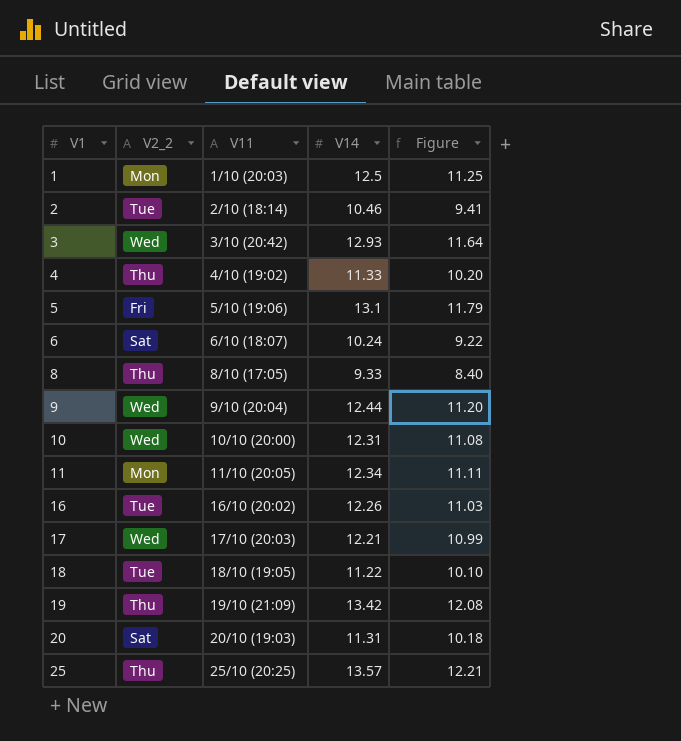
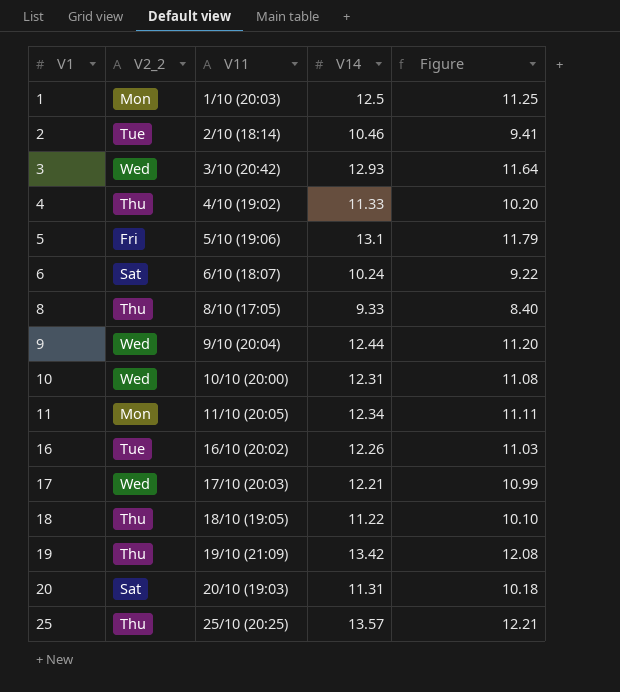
18 | V2_2: Tue -> Thu

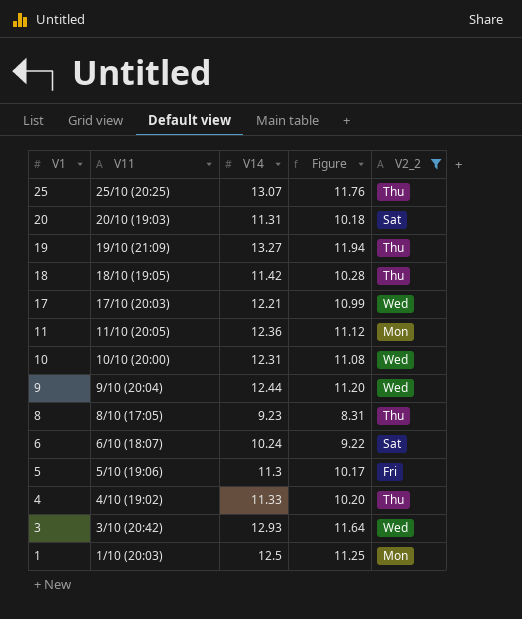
filter: none -> V2_2 != Tue
row order: V1 ascending -> V1 descending
column V2_2 | position: 2 -> 5
25 | V14: 13.57 -> 13.07
25 | Figure: 12.21 -> 11.76
19 | V14: 13.42 -> 13.27
19 | Figure: 12.08 -> 11.94
18 | V14: 11.22 -> 11.42
18 | Figure: 10.10 -> 10.28
11 | V14: 12.34 -> 12.36
11 | Figure: 11.11 -> 11.12
8 | V14: 9.33 -> 9.23
8 | Figure: 8.40 -> 8.31
5 | V14: 13.1 -> 11.3
5 | Figure: 11.79 -> 10.17

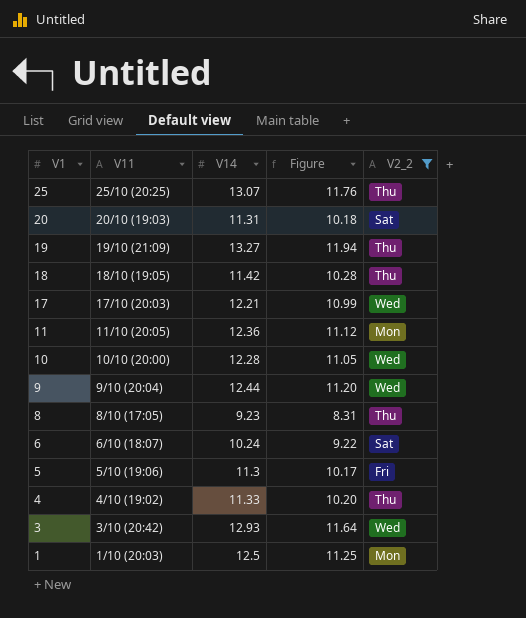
10 | V14: 12.31 -> 12.28
10 | Figure: 11.08 -> 11.05

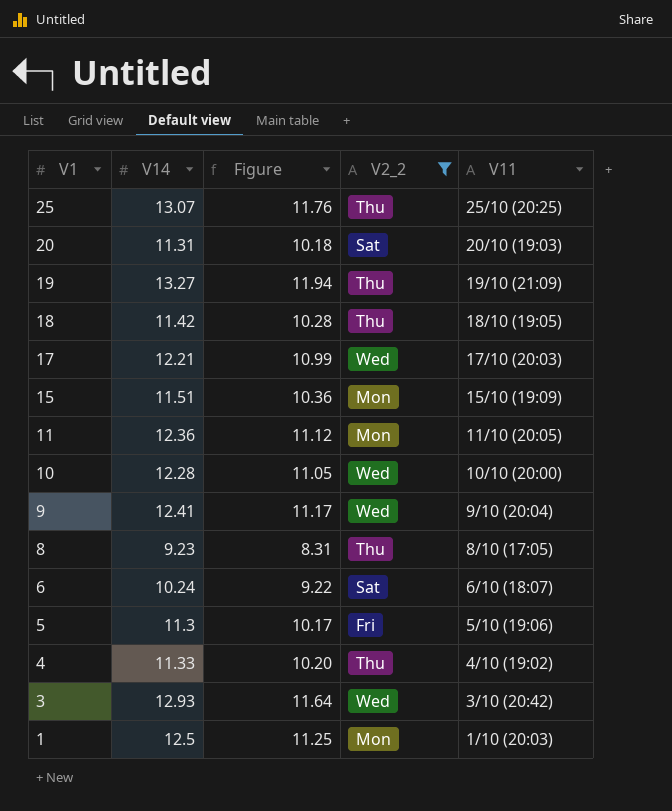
column V11 | position: 2 -> 5
row 15: none -> 11.51 | 10.36 | Mon | 15/10 (19:09)
9 | V14: 12.44 -> 12.41
9 | Figure: 11.20 -> 11.17

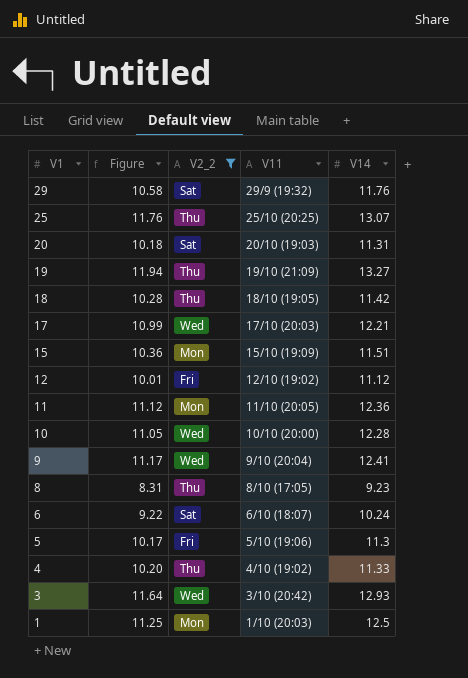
column V14 | position: 2 -> 5
row 29: none -> 10.58 | Sat | 29/9 (19:32) | 11.76
row 12: none -> 10.01 | Fri | 12/10 (19:02) | 11.12

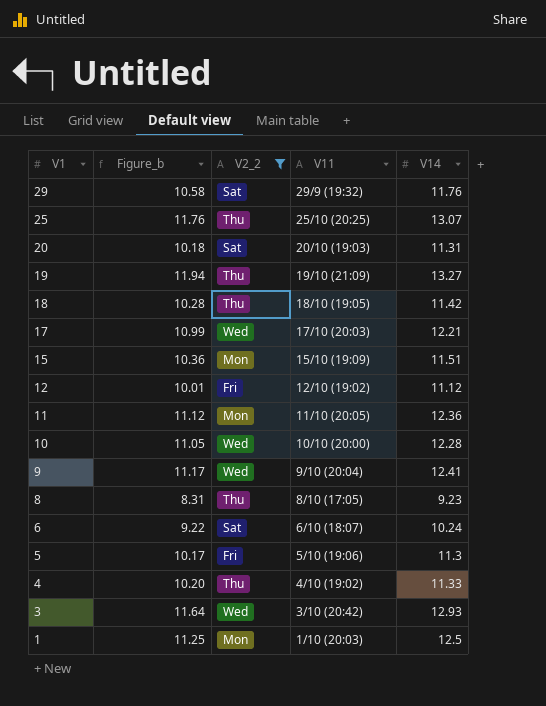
column name: Figure -> Figure_b

